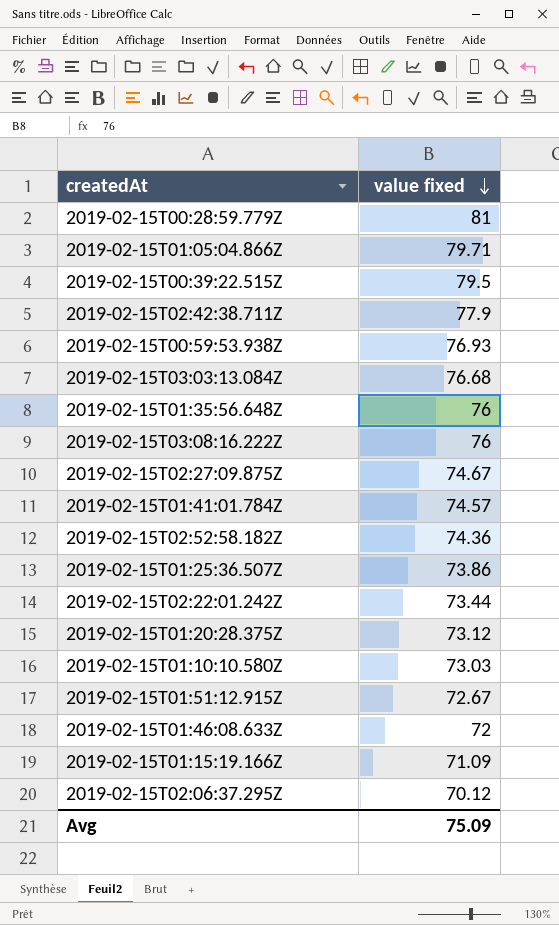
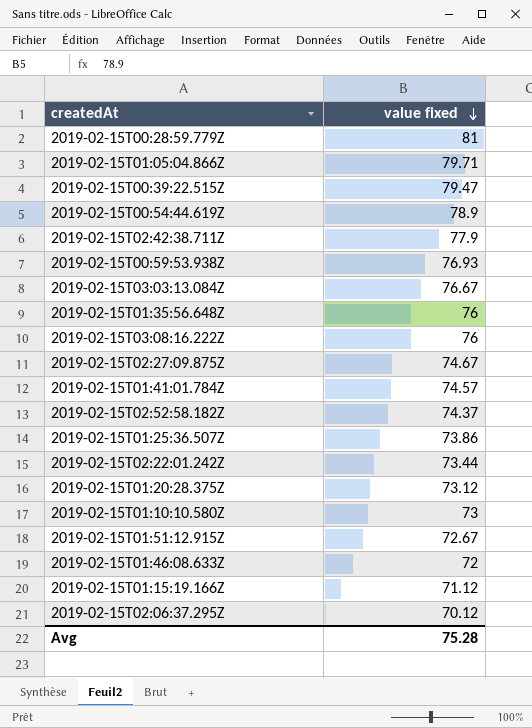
2019-02-15T00:39:22.515Z | value fixed: 79.5 -> 79.47
row 2019-02-15T00:54:44.619Z: none -> 78.9
2019-02-15T03:03:13.084Z | value fixed: 76.68 -> 76.67
2019-02-15T02:52:58.182Z | value fixed: 74.36 -> 74.37
2019-02-15T01:10:10.580Z | value fixed: 73.03 -> 73
2019-02-15T01:15:19.166Z | value fixed: 71.09 -> 71.12
Avg | value fixed: 75.09 -> 75.28

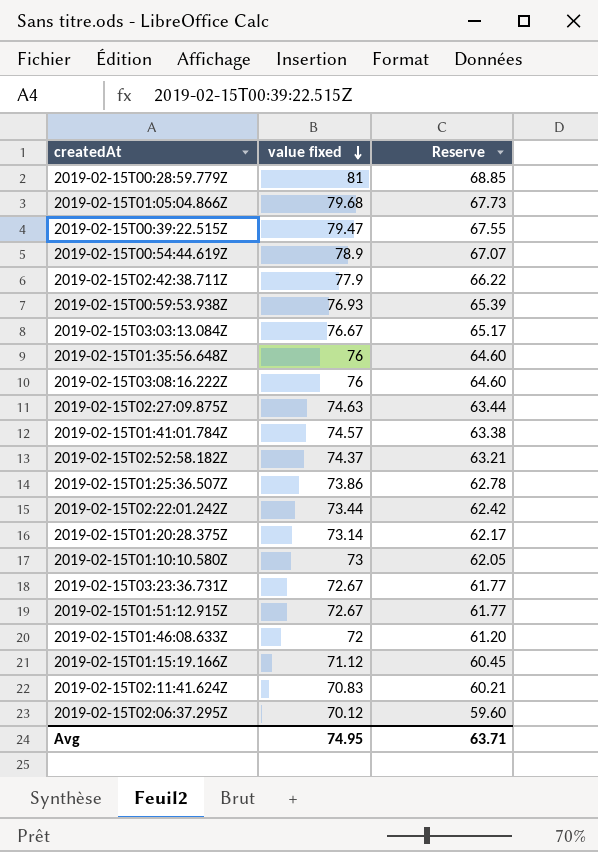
column Reserve | formula: none -> [value fixed] * 0.85
2019-02-15T01:05:04.866Z | value fixed: 79.71 -> 79.68
2019-02-15T02:27:09.875Z | value fixed: 74.67 -> 74.63
2019-02-15T01:20:28.375Z | value fixed: 73.12 -> 73.14
row 2019-02-15T03:23:36.731Z: none -> 72.67 | 61.77
row 2019-02-15T02:11:41.624Z: none -> 70.83 | 60.21
Avg | value fixed: 75.28 -> 74.95

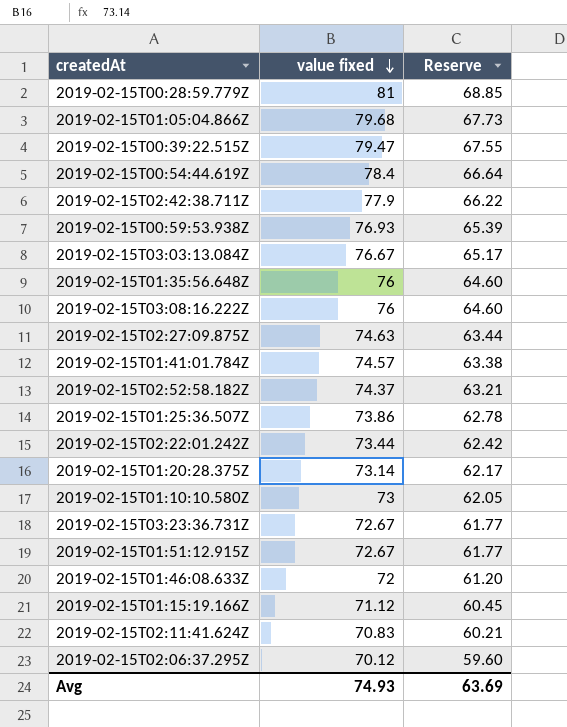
2019-02-15T00:54:44.619Z | value fixed: 78.9 -> 78.4
2019-02-15T00:54:44.619Z | Reserve: 67.07 -> 66.64
Avg | value fixed: 74.95 -> 74.93
Avg | Reserve: 63.71 -> 63.69

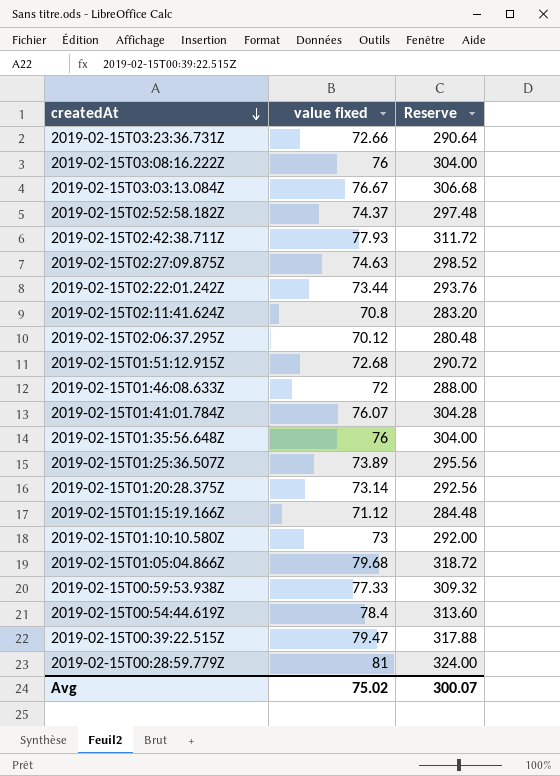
row order: value fixed descending -> createdAt descending
column Reserve | formula: [value fixed] * 0.85 -> [value fixed] * 4
2019-02-15T03:23:36.731Z | value fixed: 72.67 -> 72.66
2019-02-15T02:42:38.711Z | value fixed: 77.9 -> 77.93
2019-02-15T02:11:41.624Z | value fixed: 70.83 -> 70.8
2019-02-15T01:51:12.915Z | value fixed: 72.67 -> 72.68
2019-02-15T01:41:01.784Z | value fixed: 74.57 -> 76.07
2019-02-15T01:25:36.507Z | value fixed: 73.86 -> 73.89
2019-02-15T00:59:53.938Z | value fixed: 76.93 -> 77.33
Avg | value fixed: 74.93 -> 75.02
Avg | Reserve: 63.69 -> 300.07

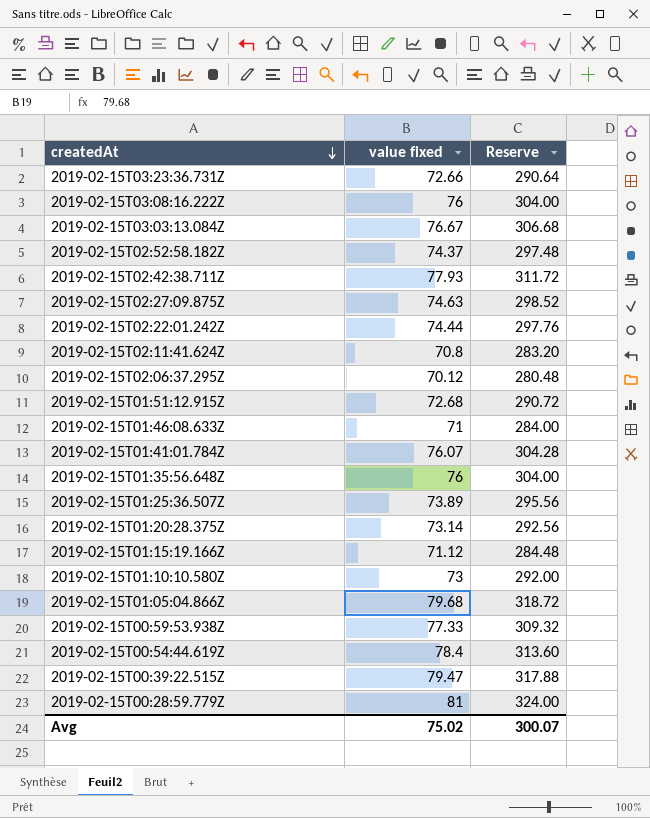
2019-02-15T02:22:01.242Z | value fixed: 73.44 -> 74.44
2019-02-15T02:22:01.242Z | Reserve: 293.76 -> 297.76
2019-02-15T01:46:08.633Z | value fixed: 72 -> 71
2019-02-15T01:46:08.633Z | Reserve: 288.00 -> 284.00

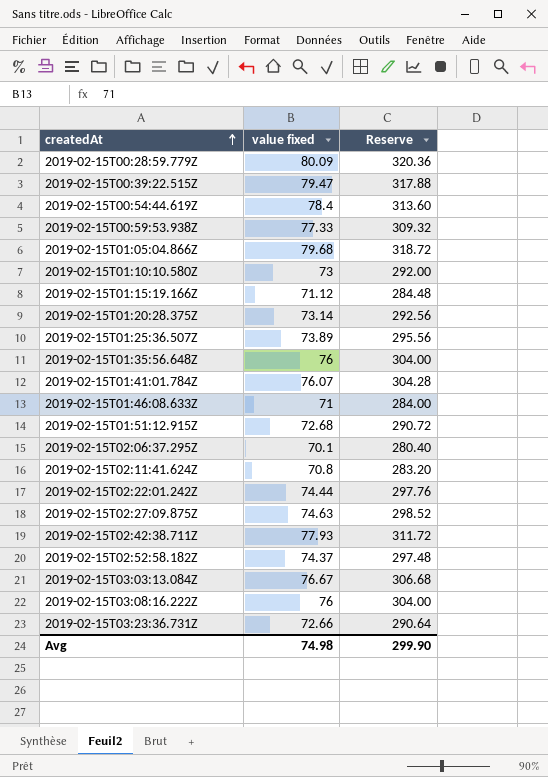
row order: createdAt descending -> createdAt ascending
2019-02-15T00:28:59.779Z | value fixed: 81 -> 80.09
2019-02-15T00:28:59.779Z | Reserve: 324.00 -> 320.36
2019-02-15T02:06:37.295Z | value fixed: 70.12 -> 70.1
2019-02-15T02:06:37.295Z | Reserve: 280.48 -> 280.40
Avg | value fixed: 75.02 -> 74.98
Avg | Reserve: 300.07 -> 299.90

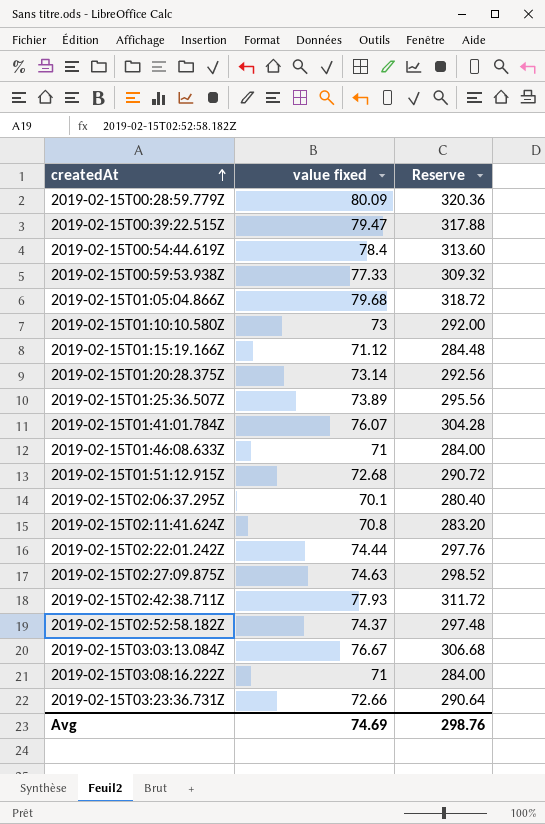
row 2019-02-15T01:35:56.648Z: 76 | 304.00 -> none
2019-02-15T03:08:16.222Z | value fixed: 76 -> 71
2019-02-15T03:08:16.222Z | Reserve: 304.00 -> 284.00
Avg | value fixed: 74.98 -> 74.69
Avg | Reserve: 299.90 -> 298.76

